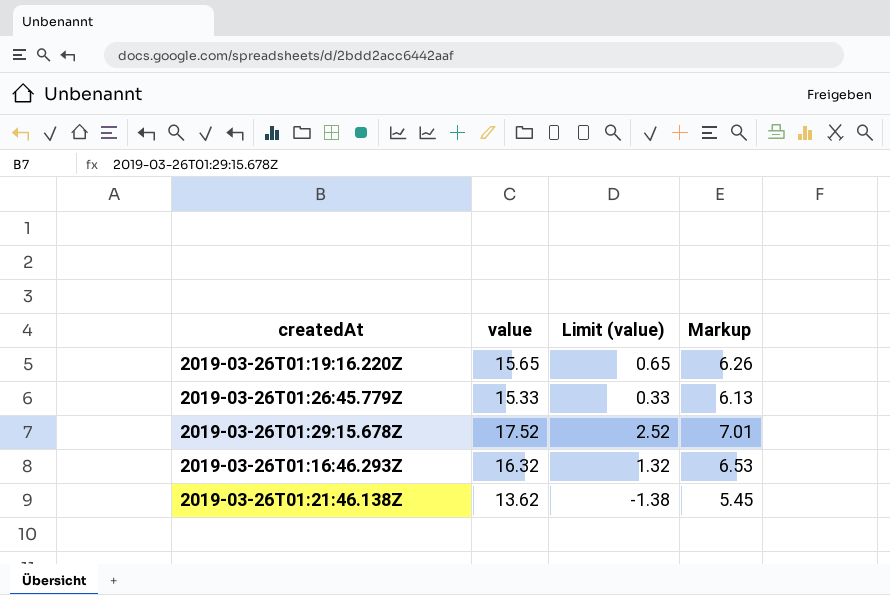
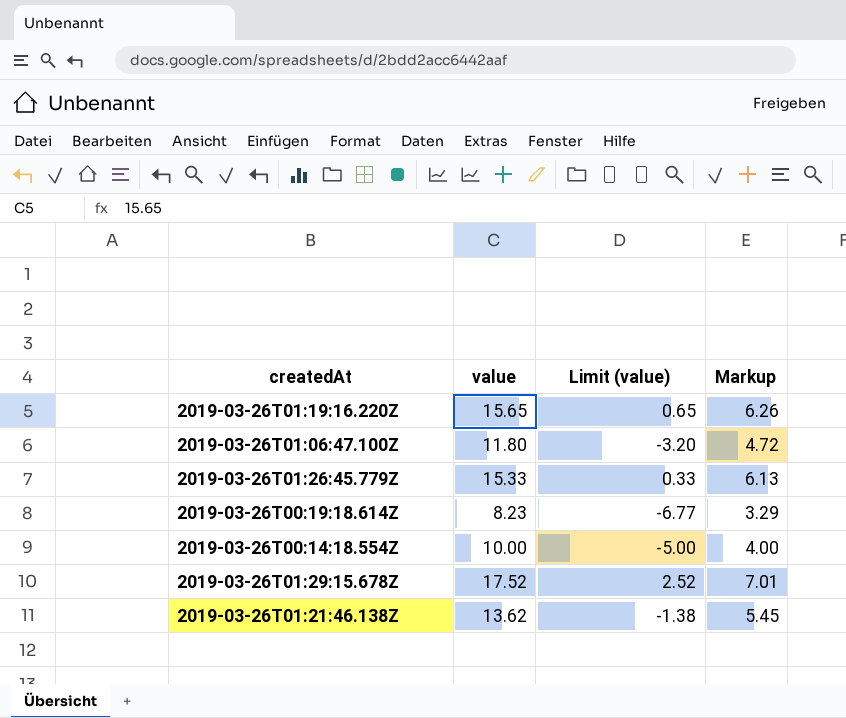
row 2019-03-26T01:16:46.293Z: 16.32 | 1.32 | 6.53 -> none
row 2019-03-26T01:06:47.100Z: none -> 11.80 | -3.20 | 4.72
row 2019-03-26T00:19:18.614Z: none -> 8.23 | -6.77 | 3.29
row 2019-03-26T00:14:18.554Z: none -> 10.00 | -5.00 | 4.00

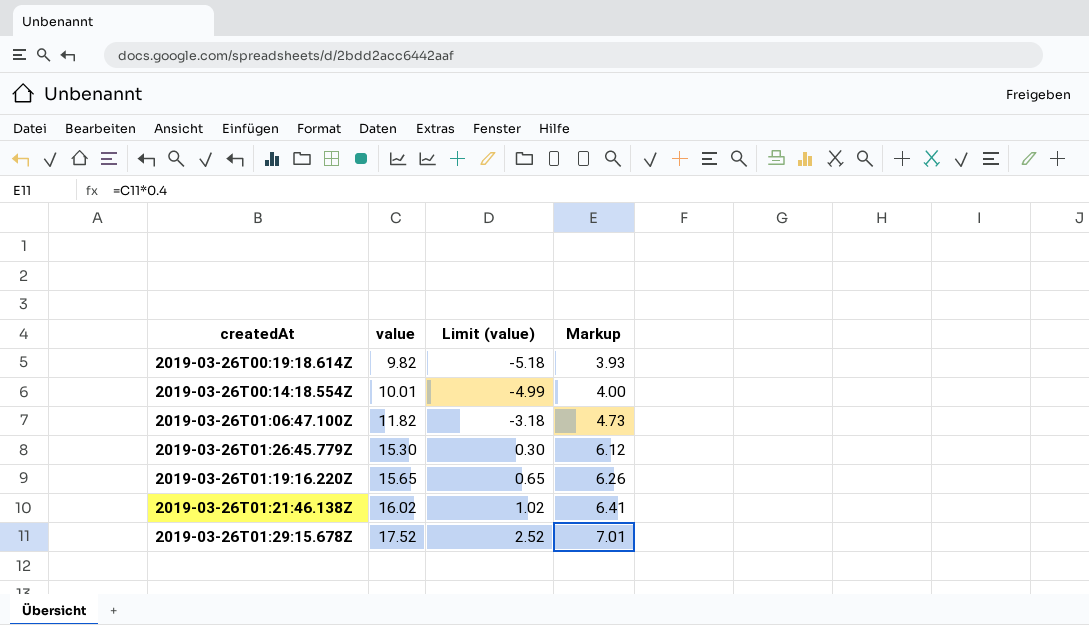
row order: none -> value ascending
2019-03-26T00:19:18.614Z | value: 8.23 -> 9.82
2019-03-26T00:19:18.614Z | Limit (value): -6.77 -> -5.18
2019-03-26T00:19:18.614Z | Markup: 3.29 -> 3.93
2019-03-26T00:14:18.554Z | value: 10.00 -> 10.01
2019-03-26T00:14:18.554Z | Limit (value): -5.00 -> -4.99
2019-03-26T01:06:47.100Z | value: 11.80 -> 11.82
2019-03-26T01:06:47.100Z | Limit (value): -3.20 -> -3.18
2019-03-26T01:06:47.100Z | Markup: 4.72 -> 4.73
2019-03-26T01:26:45.779Z | value: 15.33 -> 15.30
2019-03-26T01:26:45.779Z | Limit (value): 0.33 -> 0.30
2019-03-26T01:26:45.779Z | Markup: 6.13 -> 6.12
2019-03-26T01:21:46.138Z | value: 13.62 -> 16.02
2019-03-26T01:21:46.138Z | Limit (value): -1.38 -> 1.02
2019-03-26T01:21:46.138Z | Markup: 5.45 -> 6.41

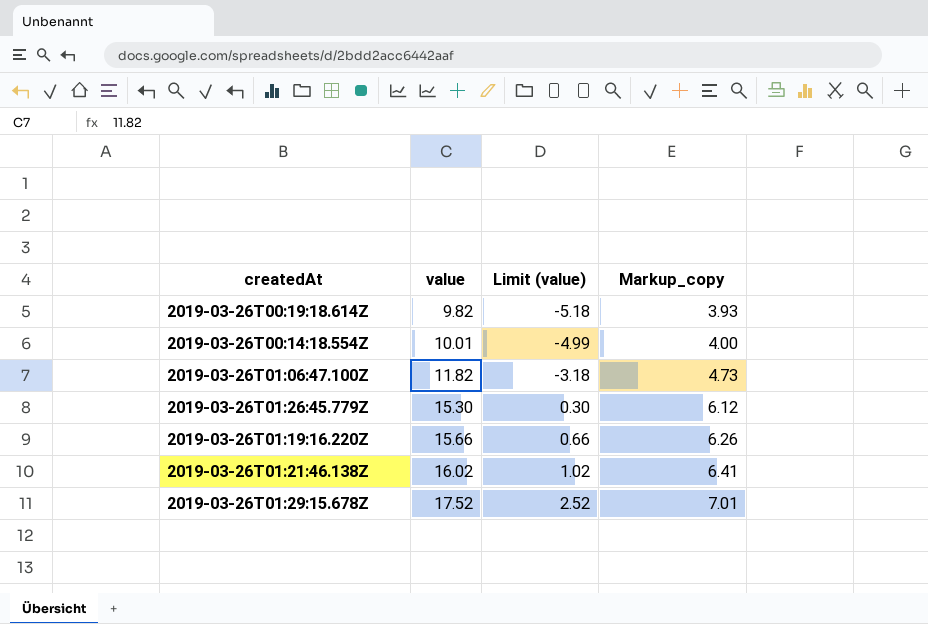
column name: Markup -> Markup_copy
2019-03-26T01:19:16.220Z | value: 15.65 -> 15.66
2019-03-26T01:19:16.220Z | Limit (value): 0.65 -> 0.66

